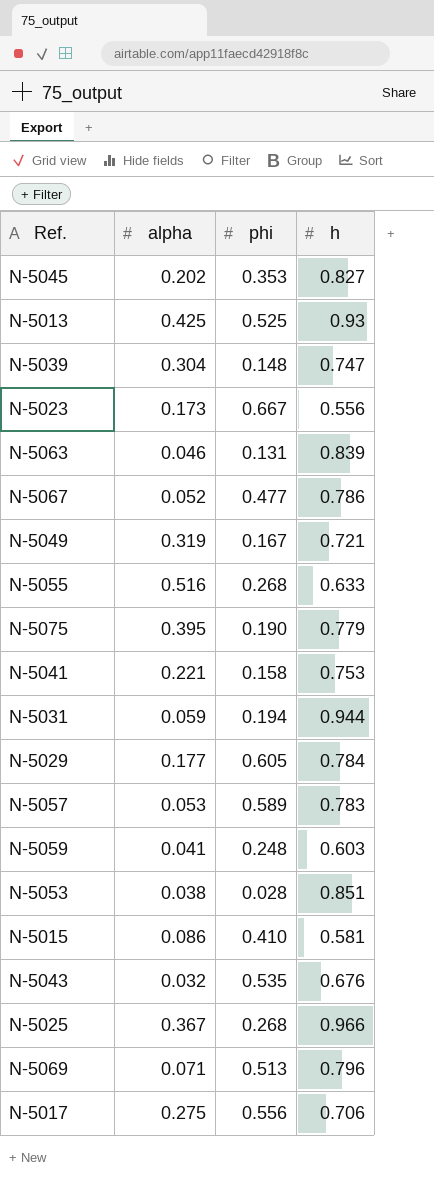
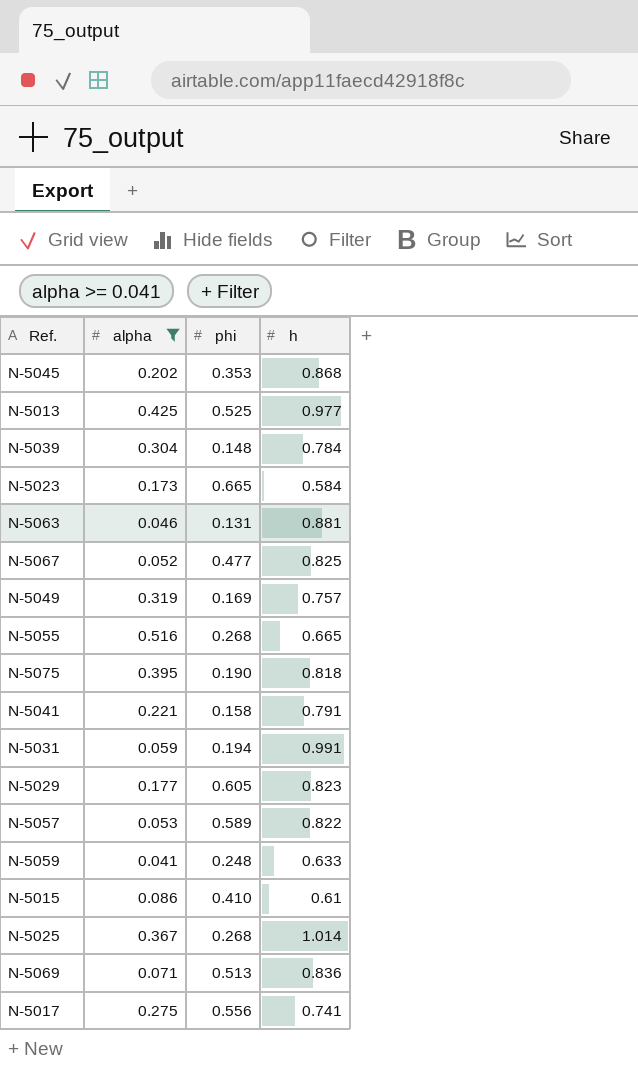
filter: none -> alpha >= 0.041
N-5045 | h: 0.827 -> 0.868
N-5013 | h: 0.93 -> 0.977
N-5039 | h: 0.747 -> 0.784
N-5023 | phi: 0.667 -> 0.665
N-5023 | h: 0.556 -> 0.584
N-5063 | h: 0.839 -> 0.881
N-5067 | h: 0.786 -> 0.825
N-5049 | phi: 0.167 -> 0.169
N-5049 | h: 0.721 -> 0.757
N-5055 | h: 0.633 -> 0.665
N-5075 | h: 0.779 -> 0.818
N-5041 | h: 0.753 -> 0.791
N-5031 | h: 0.944 -> 0.991
N-5029 | h: 0.784 -> 0.823
N-5057 | h: 0.783 -> 0.822
N-5059 | h: 0.603 -> 0.633
N-5015 | h: 0.581 -> 0.61
N-5025 | h: 0.966 -> 1.014
N-5069 | h: 0.796 -> 0.836
N-5017 | h: 0.706 -> 0.741

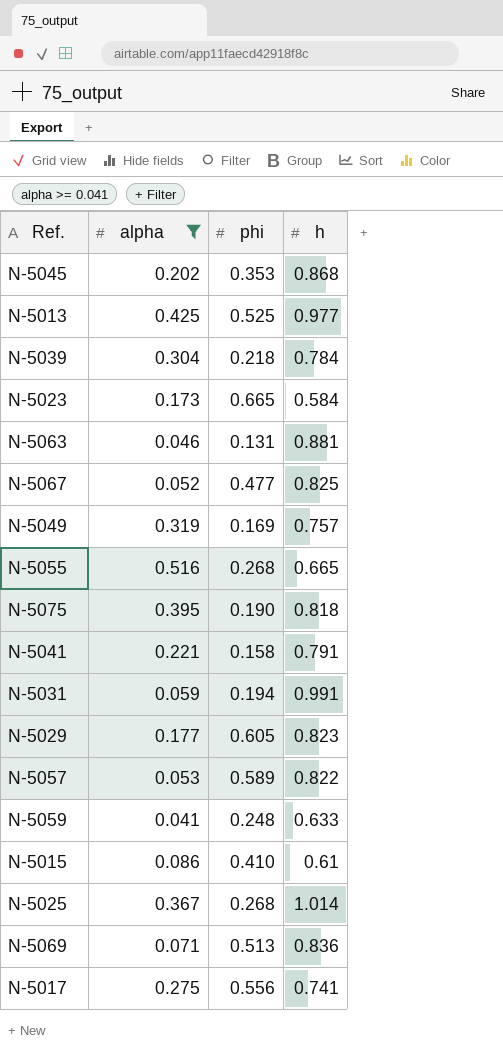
N-5039 | phi: 0.148 -> 0.218

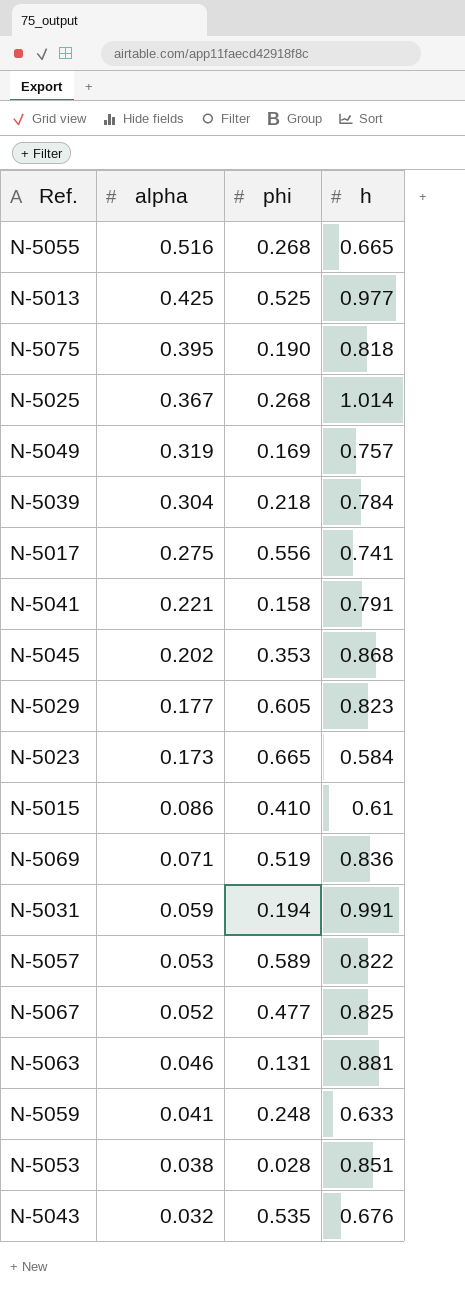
filter: alpha >= 0.041 -> none
row order: none -> alpha descending
N-5069 | phi: 0.513 -> 0.519

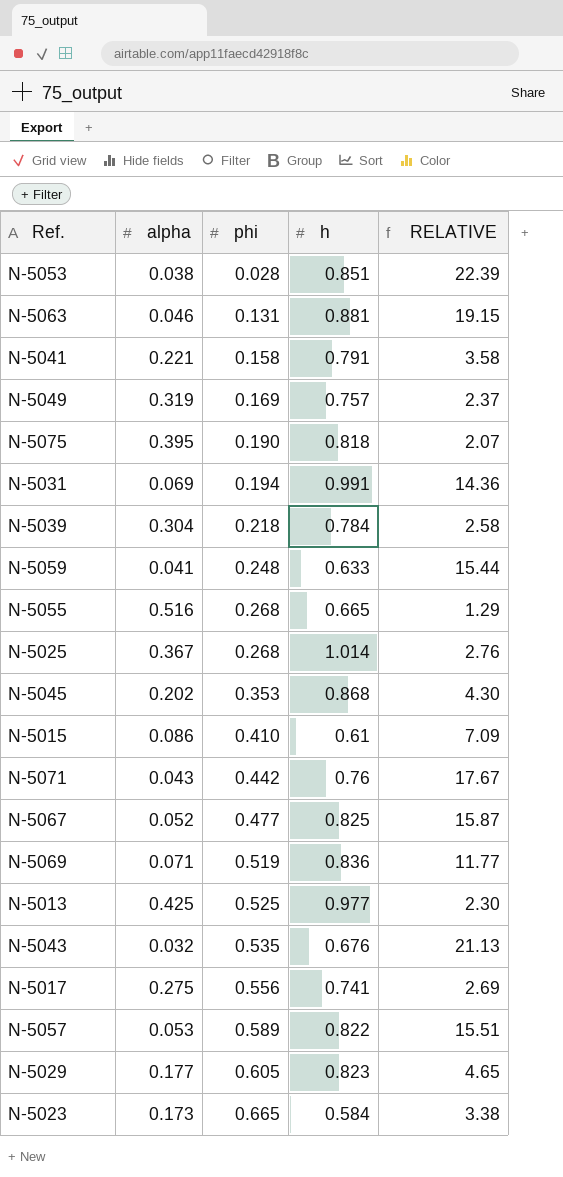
row order: alpha descending -> phi ascending
column RELATIVE | formula: none -> [h] / [alpha]
N-5031 | alpha: 0.059 -> 0.069
row N-5071: none -> 0.043 | 0.442 | 0.76 | 17.67

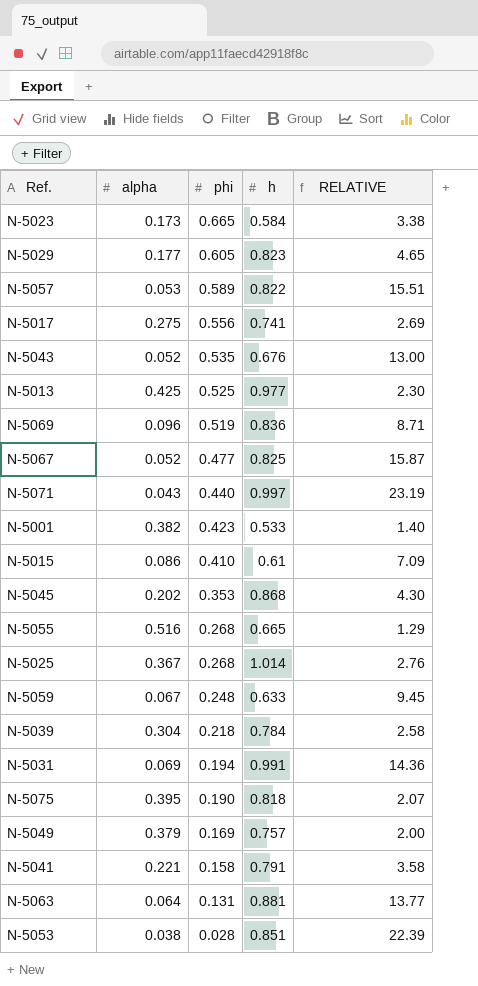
row order: phi ascending -> phi descending
N-5043 | alpha: 0.032 -> 0.052
N-5043 | RELATIVE: 21.13 -> 13.00
N-5069 | alpha: 0.071 -> 0.096
N-5069 | RELATIVE: 11.77 -> 8.71
N-5071 | phi: 0.442 -> 0.440
N-5071 | h: 0.76 -> 0.997
N-5071 | RELATIVE: 17.67 -> 23.19
row N-5001: none -> 0.382 | 0.423 | 0.533 | 1.40
N-5059 | alpha: 0.041 -> 0.067
N-5059 | RELATIVE: 15.44 -> 9.45
N-5049 | alpha: 0.319 -> 0.379
N-5049 | RELATIVE: 2.37 -> 2.00
N-5063 | alpha: 0.046 -> 0.064
N-5063 | RELATIVE: 19.15 -> 13.77

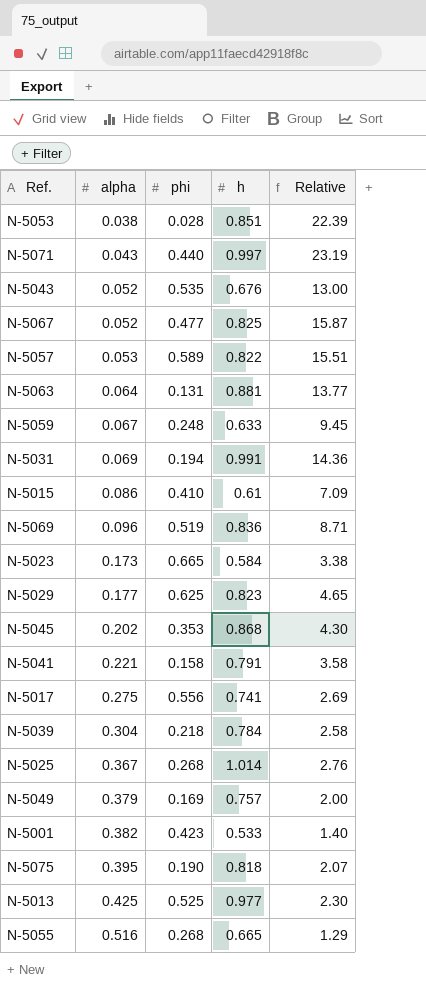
row order: phi descending -> alpha ascending
column name: RELATIVE -> Relative
N-5029 | phi: 0.605 -> 0.625

